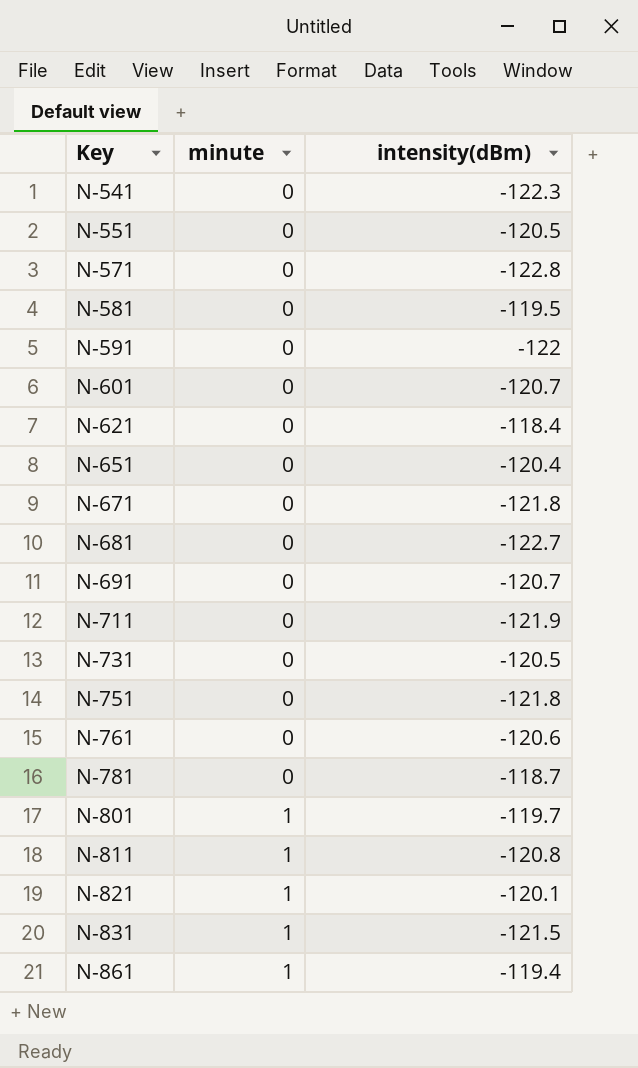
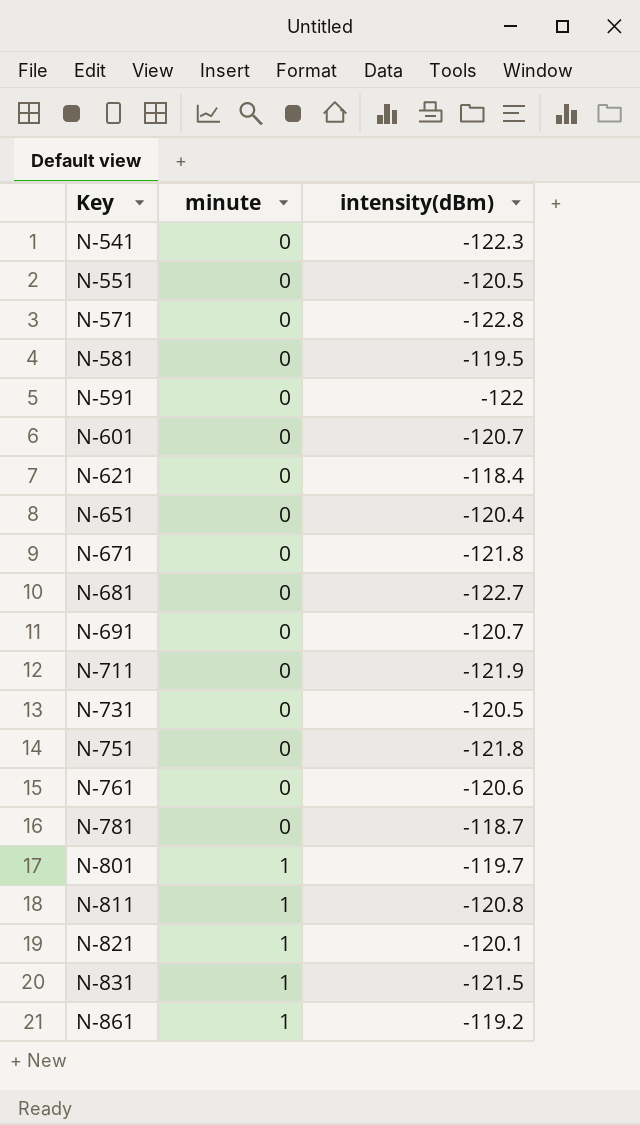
N-861 | intensity(dBm): -119.4 -> -119.2

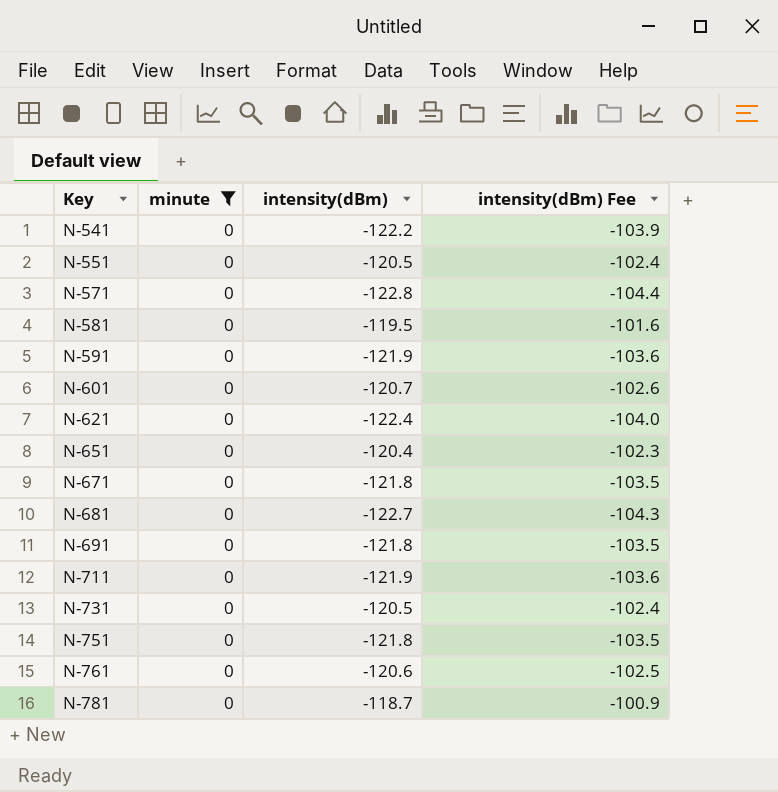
filter: none -> minute = 0
column intensity(dBm) Fee | formula: none -> [intensity(dBm)] * 0.85
N-541 | intensity(dBm): -122.3 -> -122.2
N-591 | intensity(dBm): -122 -> -121.9
N-621 | intensity(dBm): -118.4 -> -122.4
N-691 | intensity(dBm): -120.7 -> -121.8

